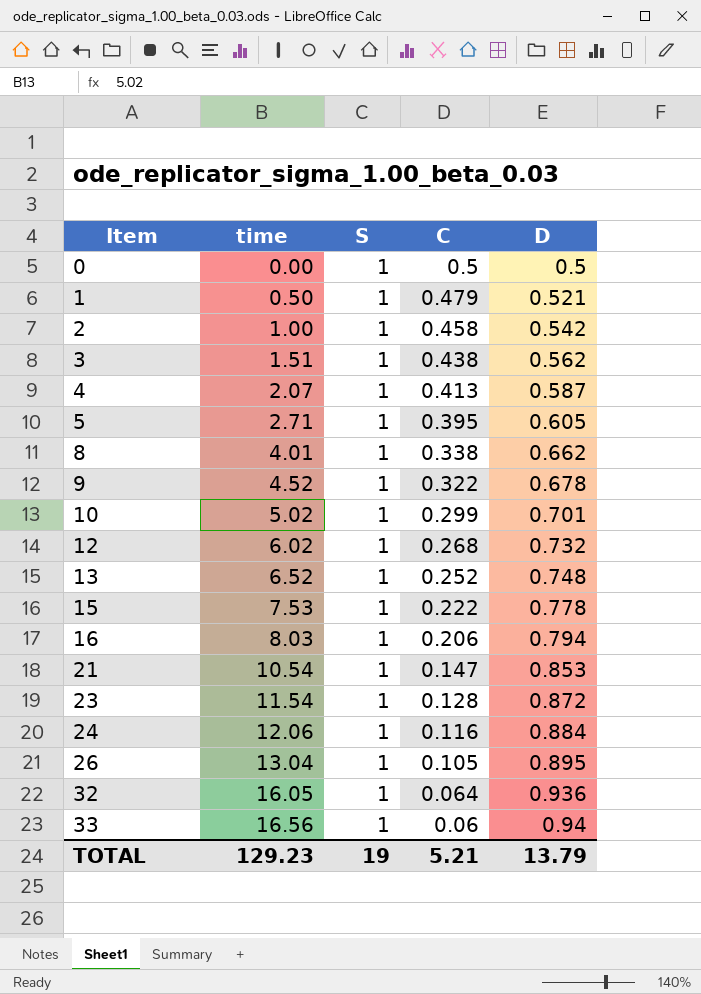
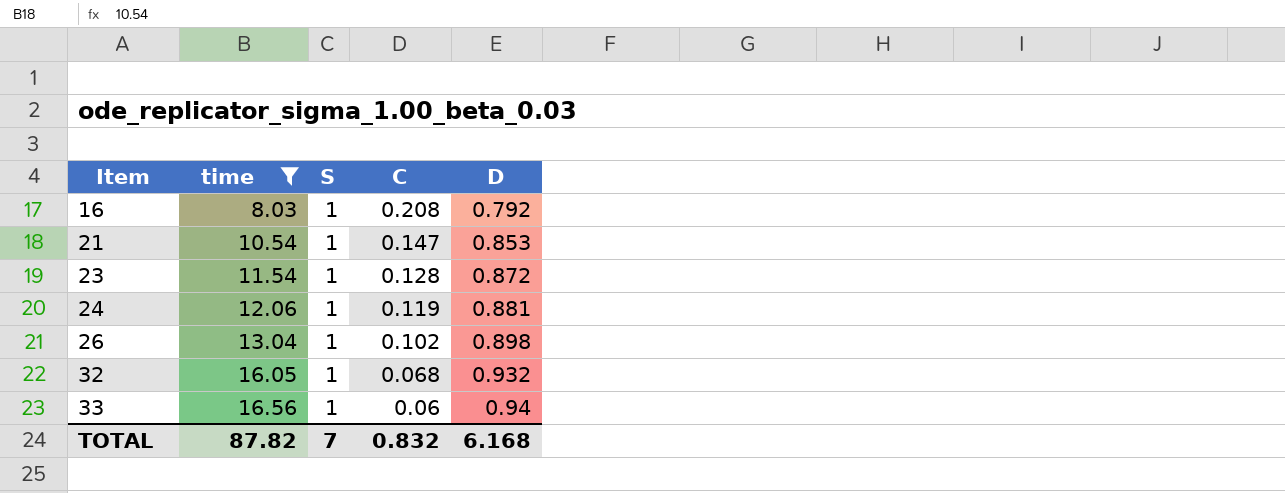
filter: none -> time >= 8.03
16 | C: 0.206 -> 0.208
16 | D: 0.794 -> 0.792
24 | C: 0.116 -> 0.119
24 | D: 0.884 -> 0.881
26 | C: 0.105 -> 0.102
26 | D: 0.895 -> 0.898
32 | C: 0.064 -> 0.068
32 | D: 0.936 -> 0.932
TOTAL | time: 129.23 -> 87.82
TOTAL | S: 19 -> 7
TOTAL | C: 5.21 -> 0.832
TOTAL | D: 13.79 -> 6.168

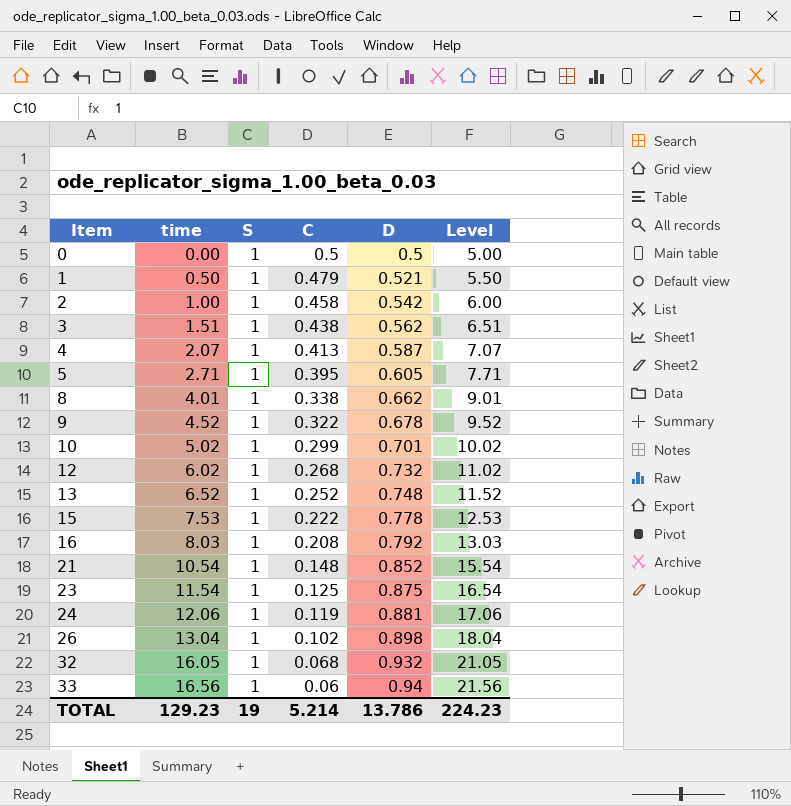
filter: time >= 8.03 -> none
column Level | formula: none -> [time] + 5
21 | C: 0.147 -> 0.148
21 | D: 0.853 -> 0.852
23 | C: 0.128 -> 0.125
23 | D: 0.872 -> 0.875
TOTAL | time: 87.82 -> 129.23
TOTAL | S: 7 -> 19
TOTAL | C: 0.832 -> 5.214
TOTAL | D: 6.168 -> 13.786

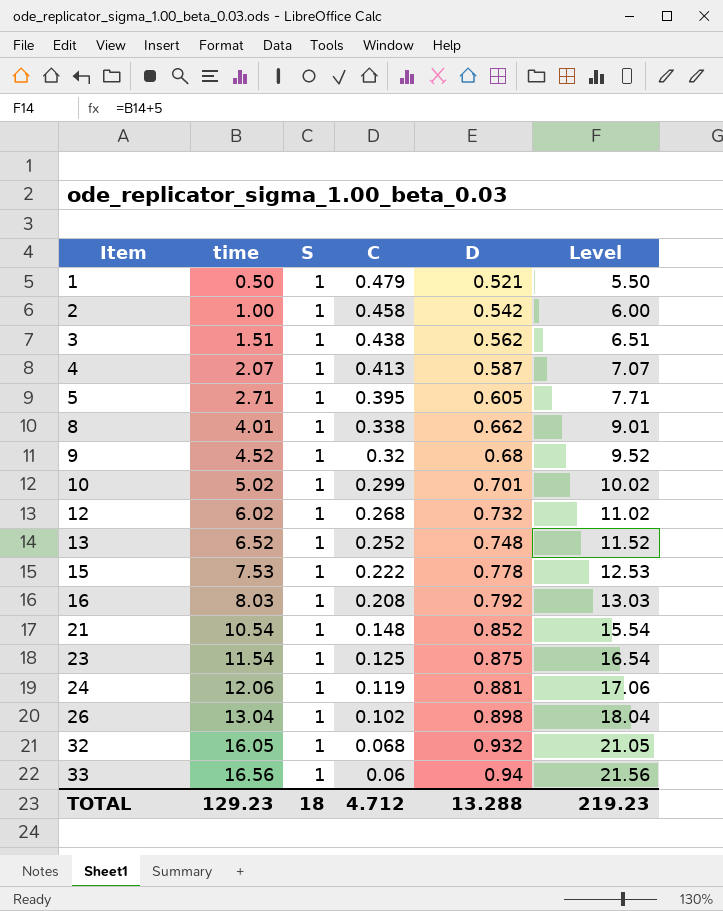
row 0: 0.00 | 1 | 0.5 | 0.5 | 5.00 -> none
9 | C: 0.322 -> 0.32
9 | D: 0.678 -> 0.68
TOTAL | S: 19 -> 18
TOTAL | C: 5.214 -> 4.712
TOTAL | D: 13.786 -> 13.288
TOTAL | Level: 224.23 -> 219.23

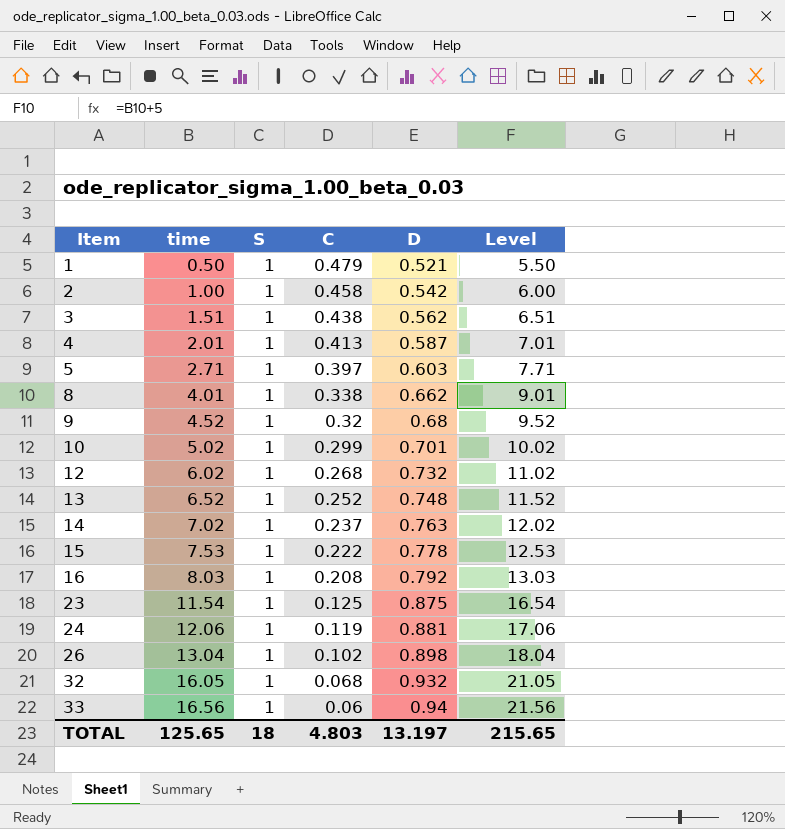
row 21: 10.54 | 1 | 0.148 | 0.852 | 15.54 -> none
4 | time: 2.07 -> 2.01
4 | Level: 7.07 -> 7.01
5 | C: 0.395 -> 0.397
5 | D: 0.605 -> 0.603
row 14: none -> 7.02 | 1 | 0.237 | 0.763 | 12.02
TOTAL | time: 129.23 -> 125.65
TOTAL | C: 4.712 -> 4.803
TOTAL | D: 13.288 -> 13.197
TOTAL | Level: 219.23 -> 215.65

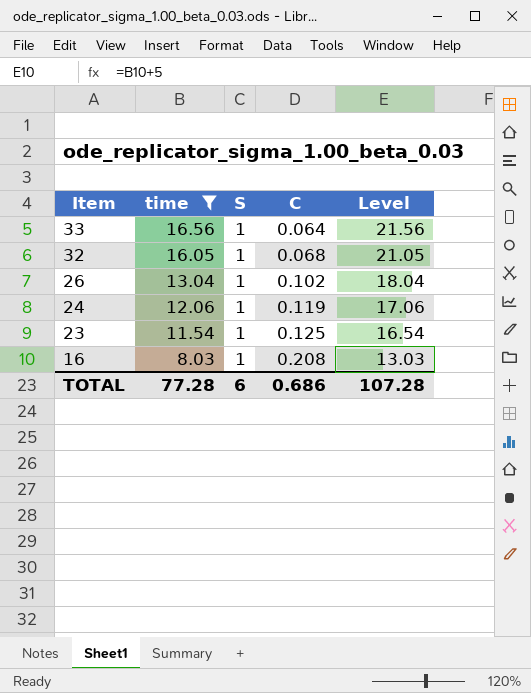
filter: none -> time >= 8.03
row order: Item ascending -> Item descending
column D | formula: [S] - [C] -> none
33 | C: 0.06 -> 0.064
TOTAL | time: 125.65 -> 77.28
TOTAL | S: 18 -> 6
TOTAL | C: 4.803 -> 0.686
TOTAL | Level: 215.65 -> 107.28

